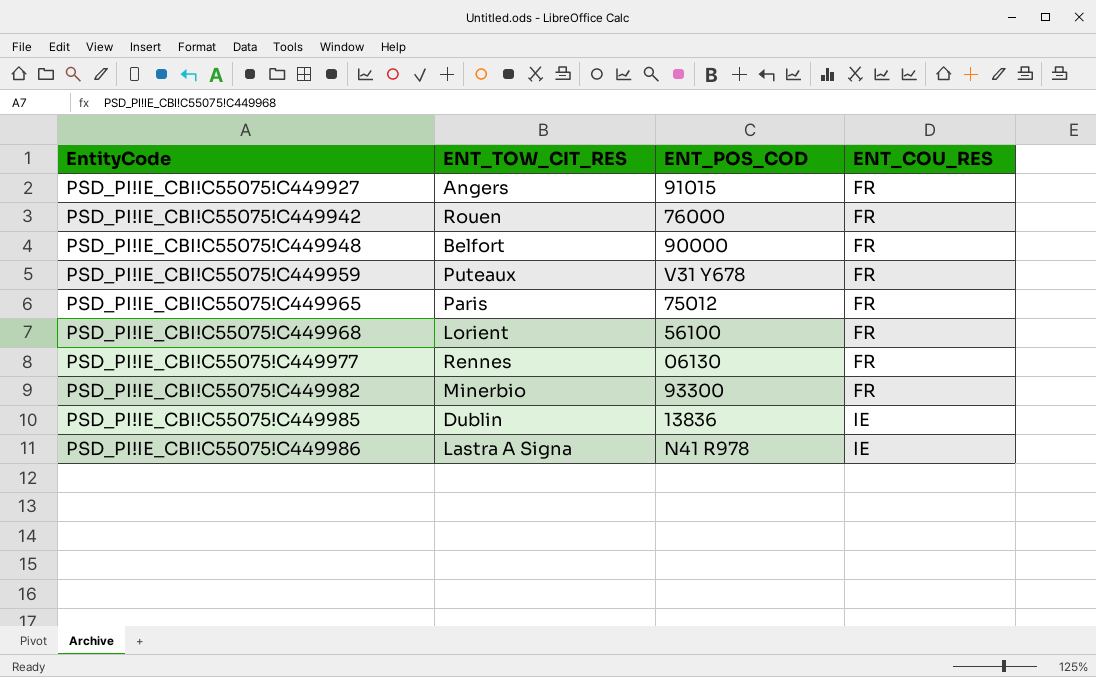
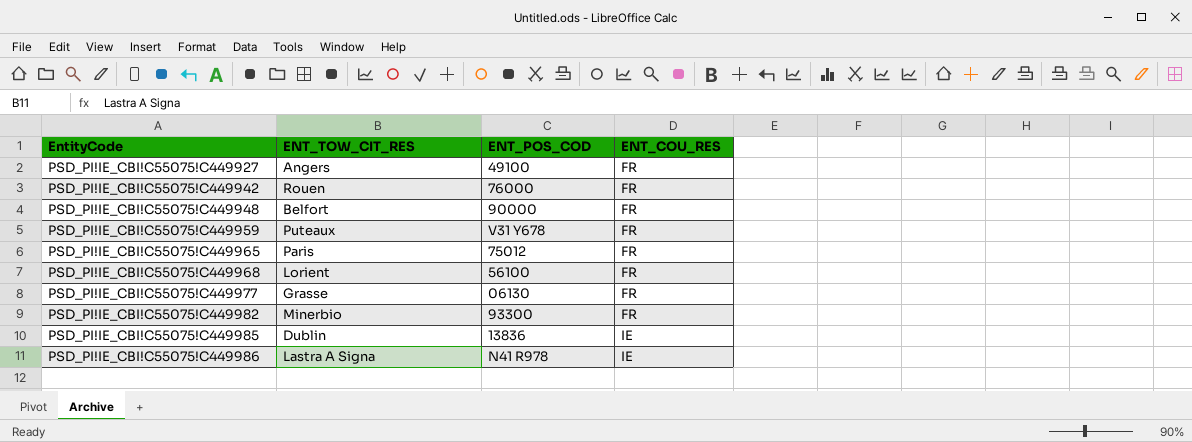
PSD_PI!IE_CBI!C55075!C449927 | ENT_POS_COD: 91015 -> 49100
PSD_PI!IE_CBI!C55075!C449977 | ENT_TOW_CIT_RES: Rennes -> Grasse

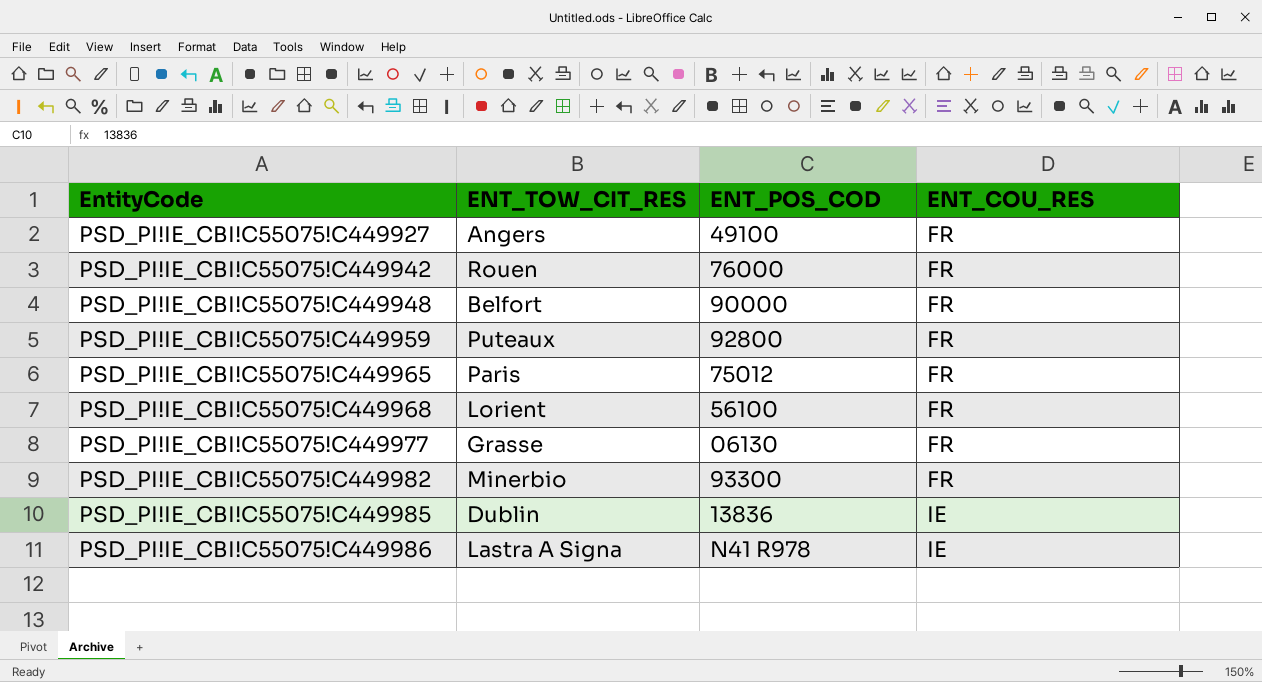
PSD_PI!IE_CBI!C55075!C449959 | ENT_POS_COD: V31 Y678 -> 92800

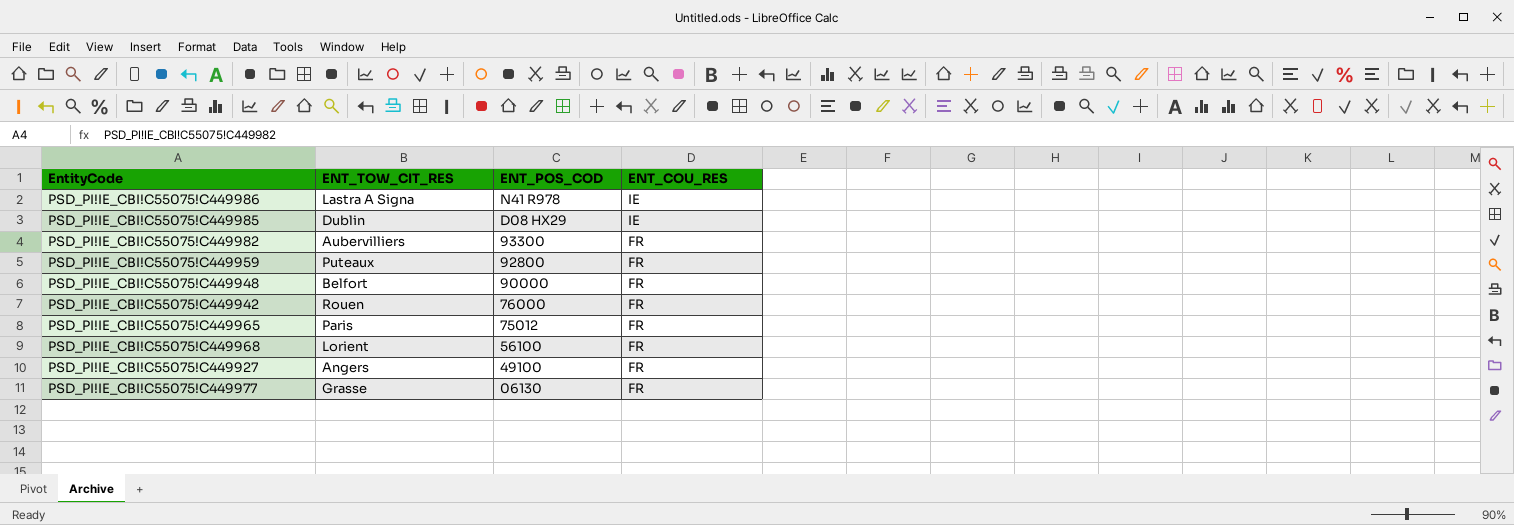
row order: EntityCode ascending -> ENT_POS_COD descending
PSD_PI!IE_CBI!C55075!C449985 | ENT_POS_COD: 13836 -> D08 HX29
PSD_PI!IE_CBI!C55075!C449982 | ENT_TOW_CIT_RES: Minerbio -> Aubervilliers

